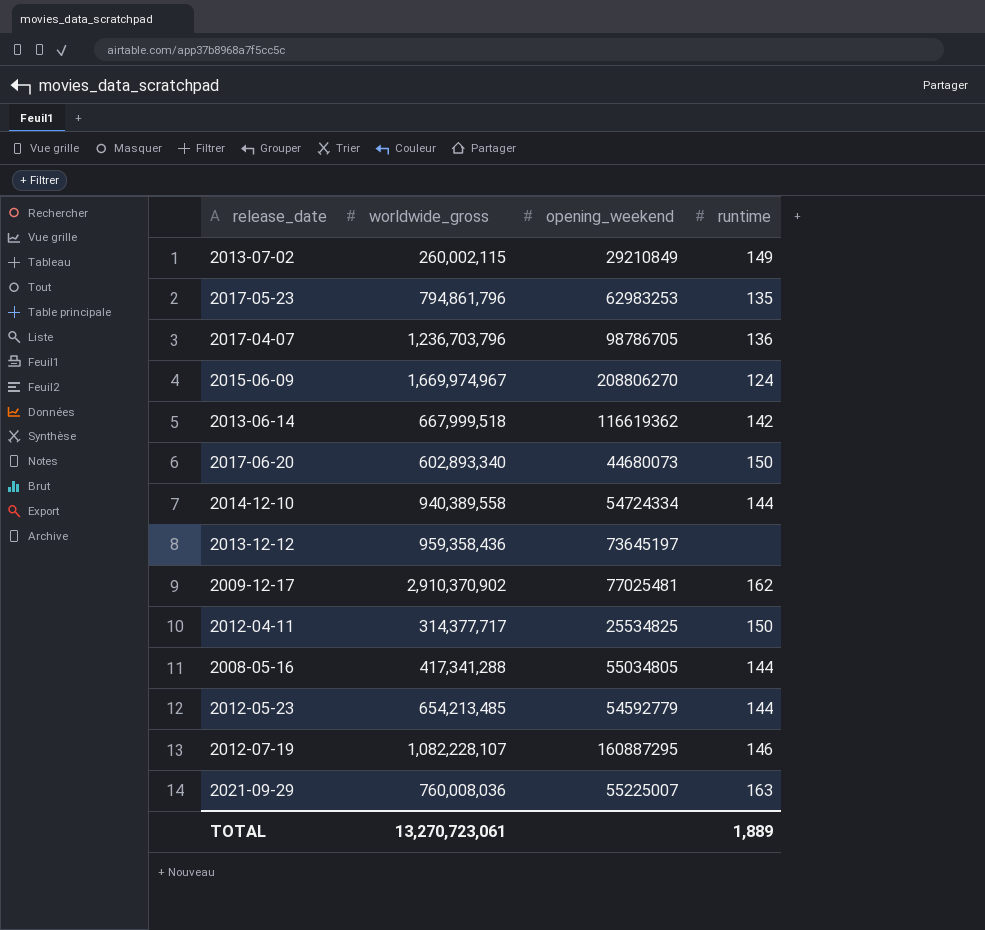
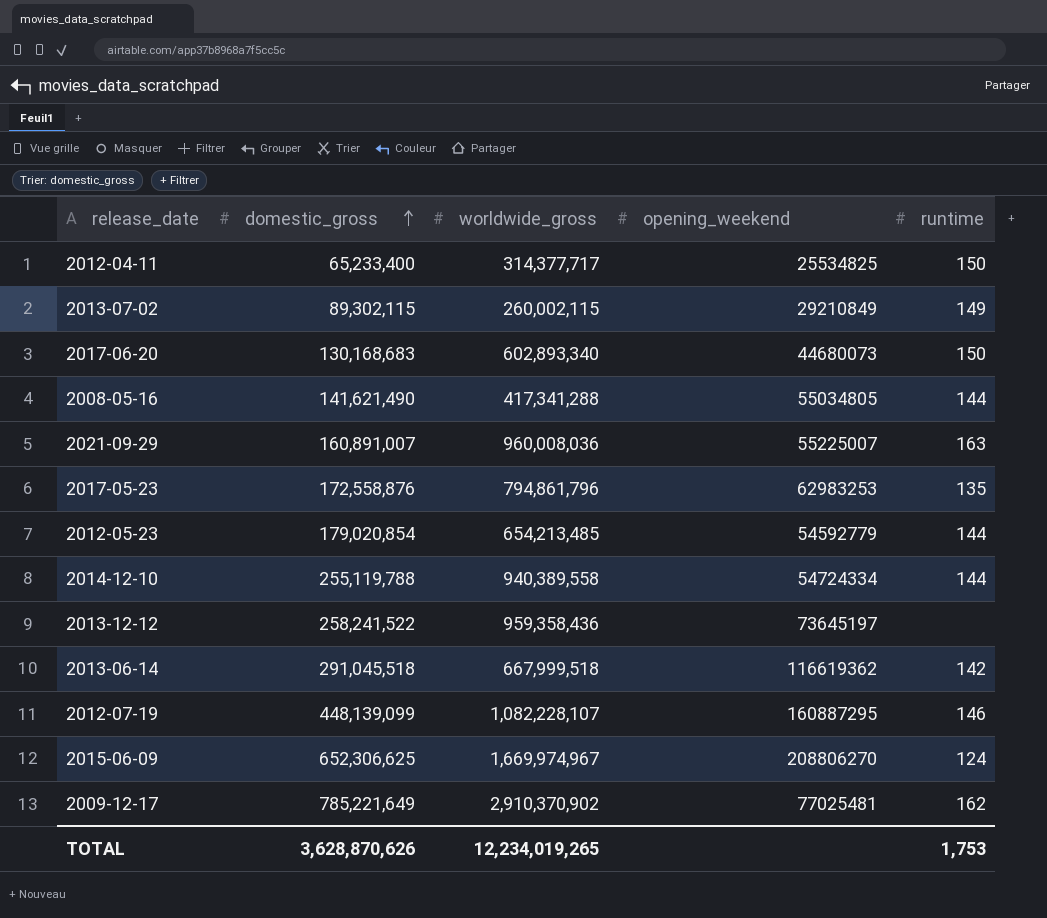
row order: none -> domestic_gross ascending
column domestic_gross | position: none -> 2
row 2017-04-07: 1,236,703,796 | 98786705 | 136 -> none
2021-09-29 | worldwide_gross: 760,008,036 -> 960,008,036
TOTAL | worldwide_gross: 13,270,723,061 -> 12,234,019,265
TOTAL | runtime: 1,889 -> 1,753

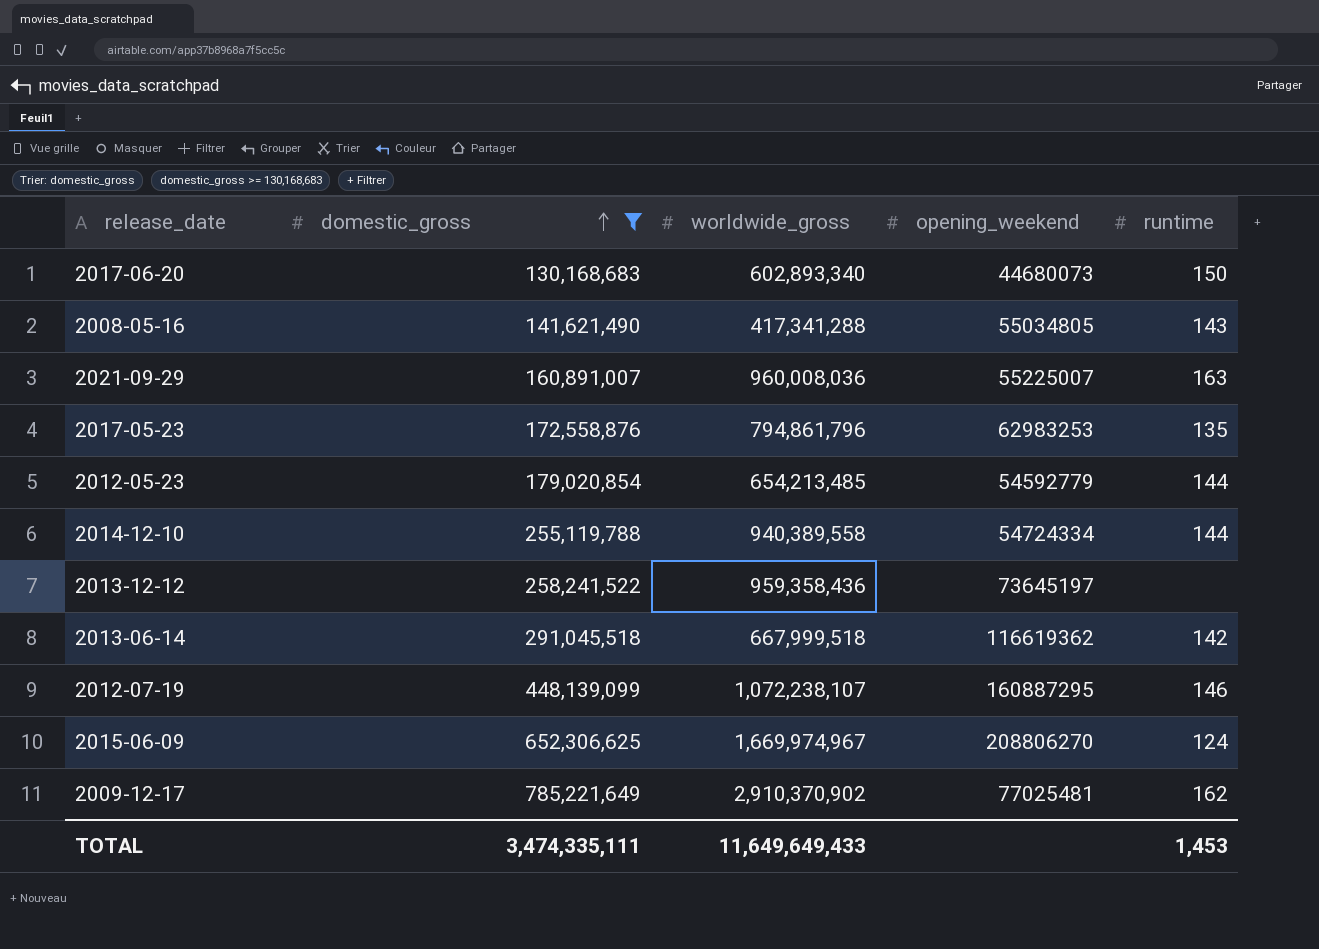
filter: none -> domestic_gross >= 130,168,683
2008-05-16 | runtime: 144 -> 143
2012-07-19 | worldwide_gross: 1,082,228,107 -> 1,072,238,107
TOTAL | domestic_gross: 3,628,870,626 -> 3,474,335,111
TOTAL | worldwide_gross: 12,234,019,265 -> 11,649,649,433
TOTAL | runtime: 1,753 -> 1,453

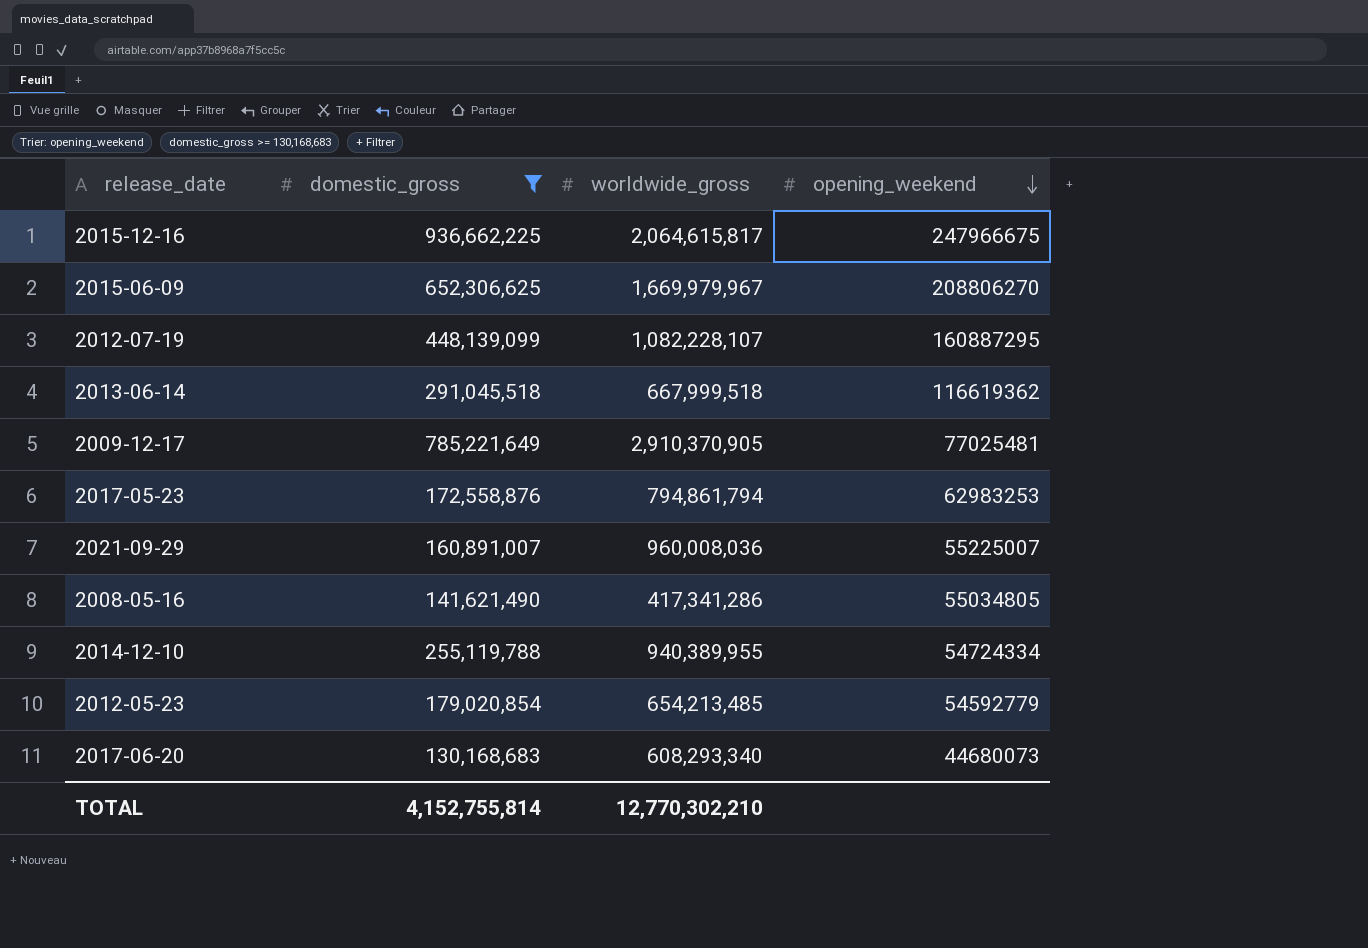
row order: domestic_gross ascending -> opening_weekend descending
column runtime | position: 5 -> none
row 2013-12-12: 258,241,522 | 959,358,436 | 73645197 | none -> none
row 2015-12-16: none -> 936,662,225 | 2,064,615,817 | 247966675
2015-06-09 | worldwide_gross: 1,669,974,967 -> 1,669,979,967
2012-07-19 | worldwide_gross: 1,072,238,107 -> 1,082,228,107
2009-12-17 | worldwide_gross: 2,910,370,902 -> 2,910,370,905
2017-05-23 | worldwide_gross: 794,861,796 -> 794,861,794
2008-05-16 | worldwide_gross: 417,341,288 -> 417,341,286
2014-12-10 | worldwide_gross: 940,389,558 -> 940,389,955
2017-06-20 | worldwide_gross: 602,893,340 -> 608,293,340
TOTAL | domestic_gross: 3,474,335,111 -> 4,152,755,814
TOTAL | worldwide_gross: 11,649,649,433 -> 12,770,302,210

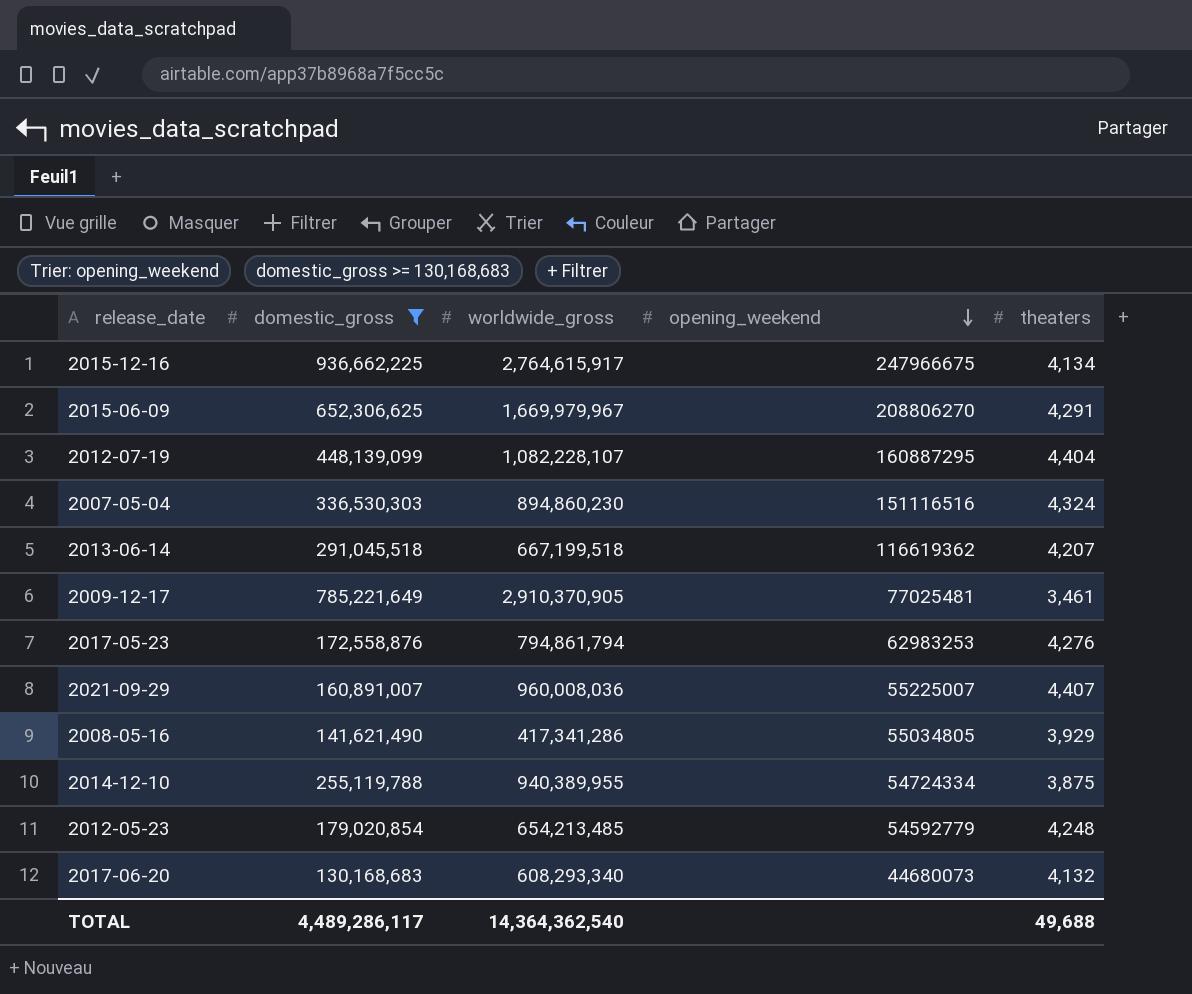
column theaters | position: none -> 5
2015-12-16 | worldwide_gross: 2,064,615,817 -> 2,764,615,917
row 2007-05-04: none -> 336,530,303 | 894,860,230 | 151116516 | 4,324
2013-06-14 | worldwide_gross: 667,999,518 -> 667,199,518
TOTAL | domestic_gross: 4,152,755,814 -> 4,489,286,117
TOTAL | worldwide_gross: 12,770,302,210 -> 14,364,362,540

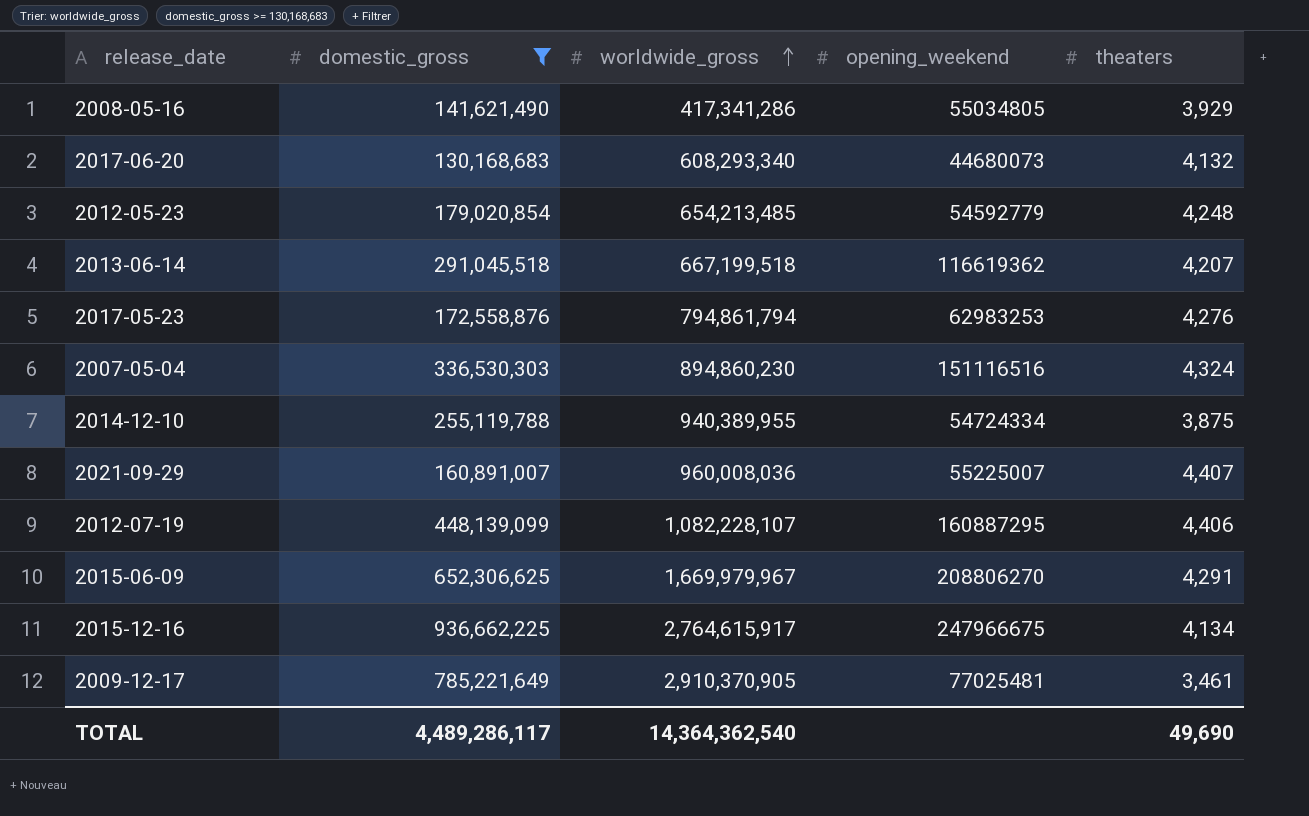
row order: opening_weekend descending -> worldwide_gross ascending
2012-07-19 | theaters: 4,404 -> 4,406
TOTAL | theaters: 49,688 -> 49,690

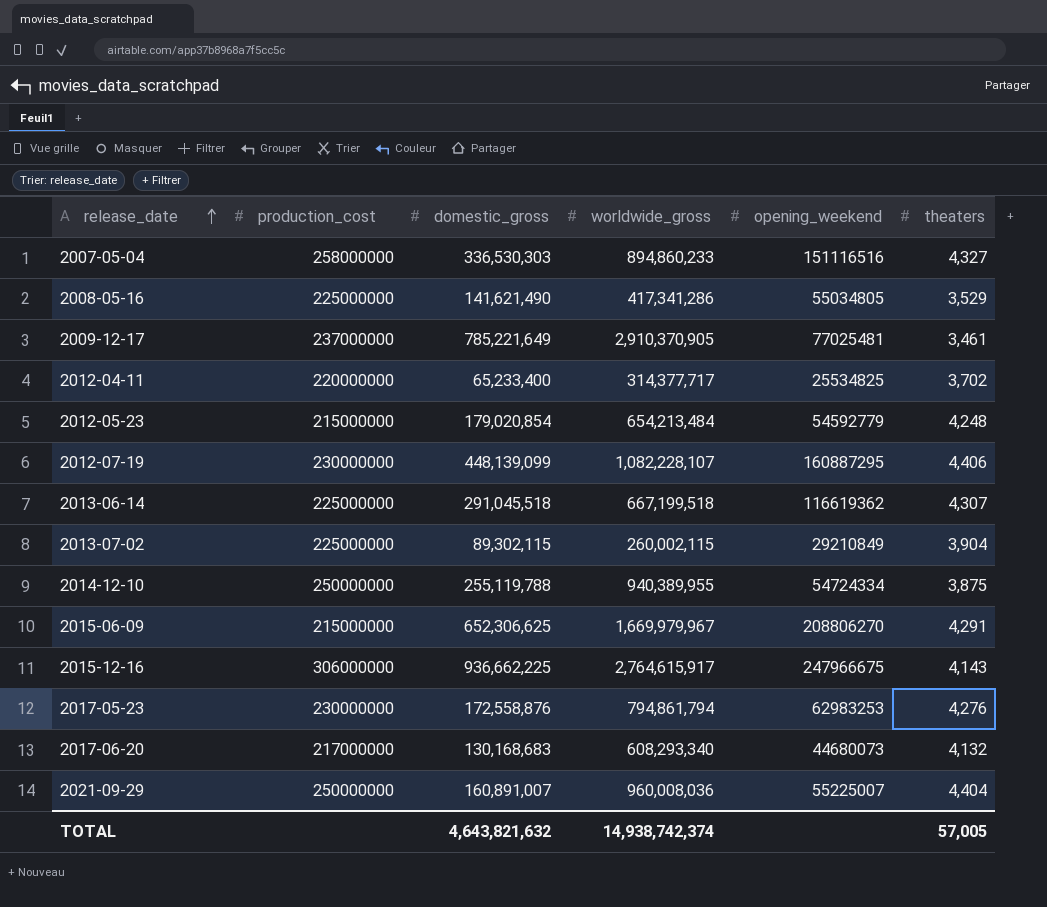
filter: domestic_gross >= 130,168,683 -> none
row order: worldwide_gross ascending -> release_date ascending
column production_cost | position: none -> 2
2007-05-04 | worldwide_gross: 894,860,230 -> 894,860,233
2007-05-04 | theaters: 4,324 -> 4,327
2008-05-16 | theaters: 3,929 -> 3,529
2012-05-23 | worldwide_gross: 654,213,485 -> 654,213,484
2013-06-14 | theaters: 4,207 -> 4,307
2015-12-16 | theaters: 4,134 -> 4,143
2021-09-29 | theaters: 4,407 -> 4,404
TOTAL | domestic_gross: 4,489,286,117 -> 4,643,821,632
TOTAL | worldwide_gross: 14,364,362,540 -> 14,938,742,374
TOTAL | theaters: 49,690 -> 57,005

